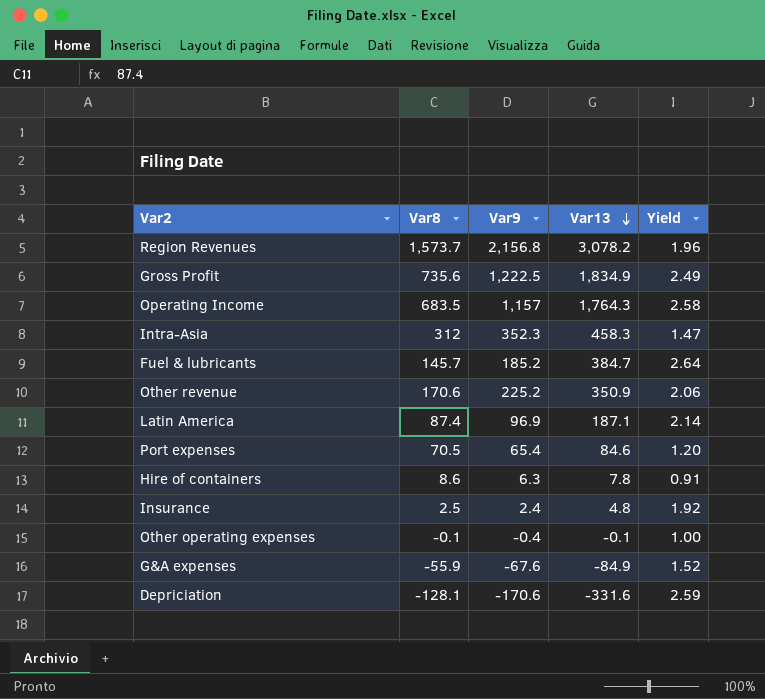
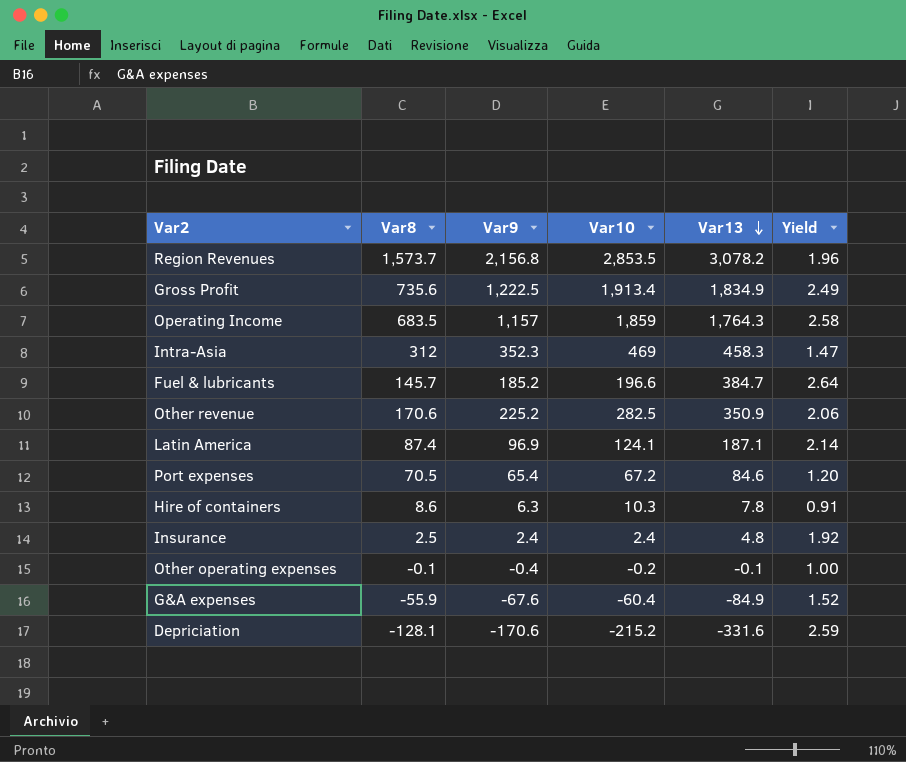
column Var10 | position: none -> 4

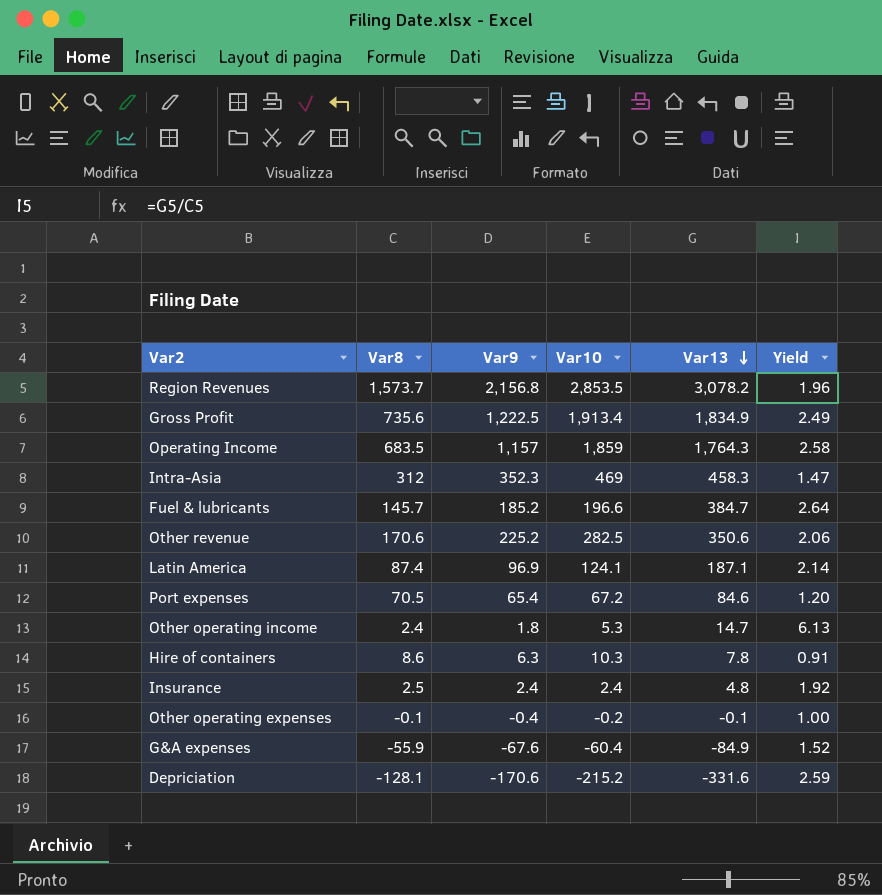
Other revenue | Var13: 350.9 -> 350.6
row Other operating income: none -> 2.4 | 1.8 | 5.3 | 14.7 | 6.13

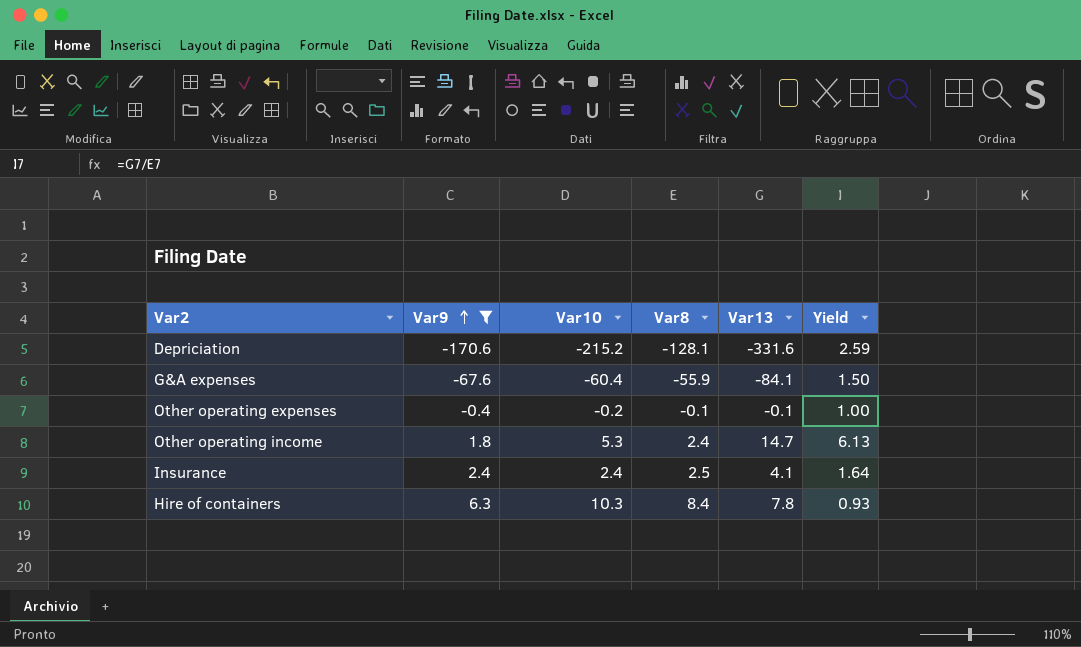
filter: none -> Var9 <= 6.3
row order: Var13 descending -> Var9 ascending
column Var8 | position: 2 -> 4
G&A expenses | Var13: -84.9 -> -84.1
G&A expenses | Yield: 1.52 -> 1.50
Insurance | Var13: 4.8 -> 4.1
Insurance | Yield: 1.92 -> 1.64
Hire of containers | Var8: 8.6 -> 8.4
Hire of containers | Yield: 0.91 -> 0.93

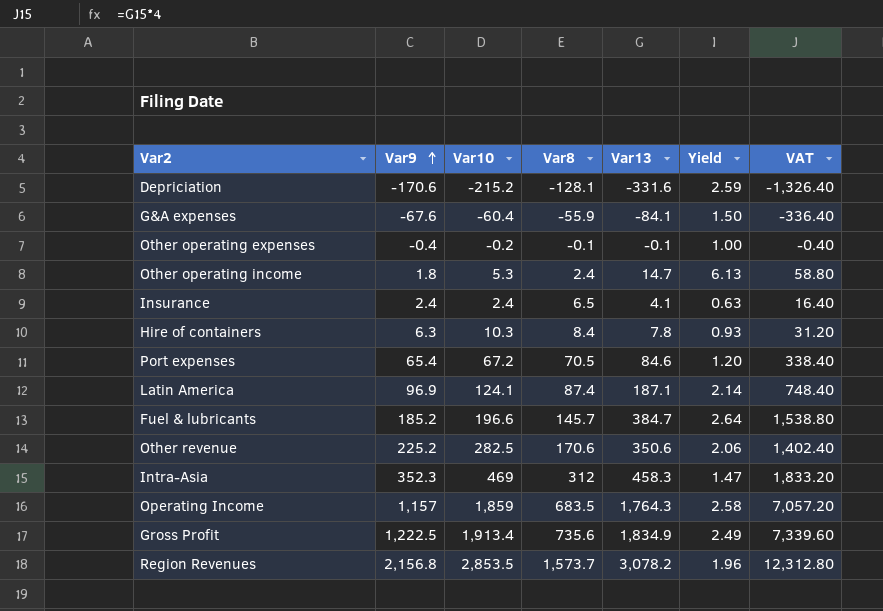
filter: Var9 <= 6.3 -> none
column VAT | formula: none -> [Var13] * 4
Insurance | Var8: 2.5 -> 6.5
Insurance | Yield: 1.64 -> 0.63

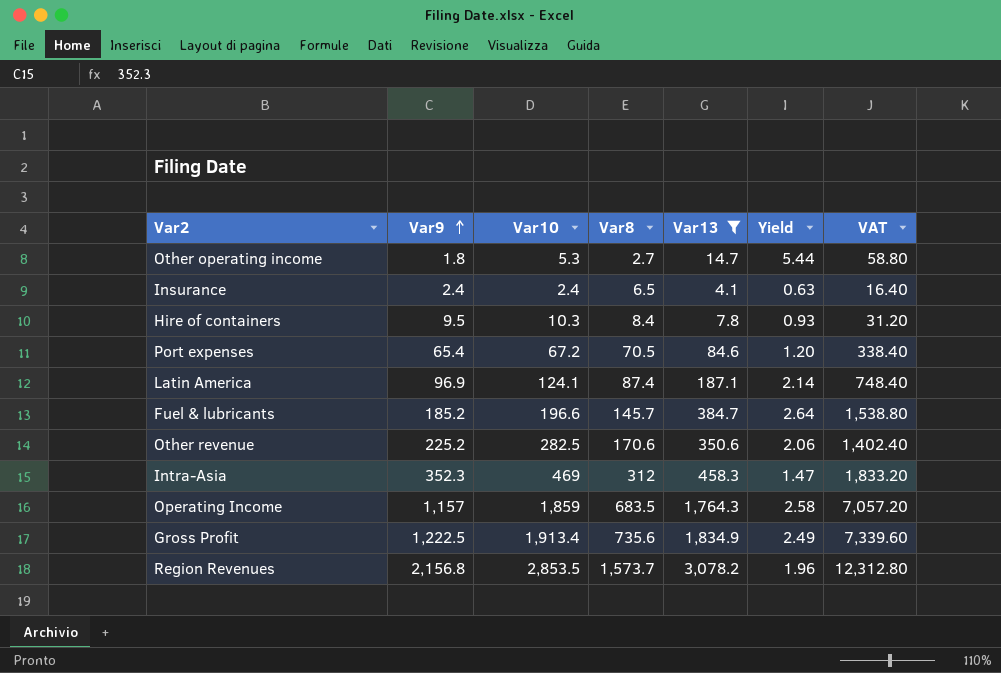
filter: none -> Var13 >= 4.1
Other operating income | Var8: 2.4 -> 2.7
Other operating income | Yield: 6.13 -> 5.44
Hire of containers | Var9: 6.3 -> 9.5

